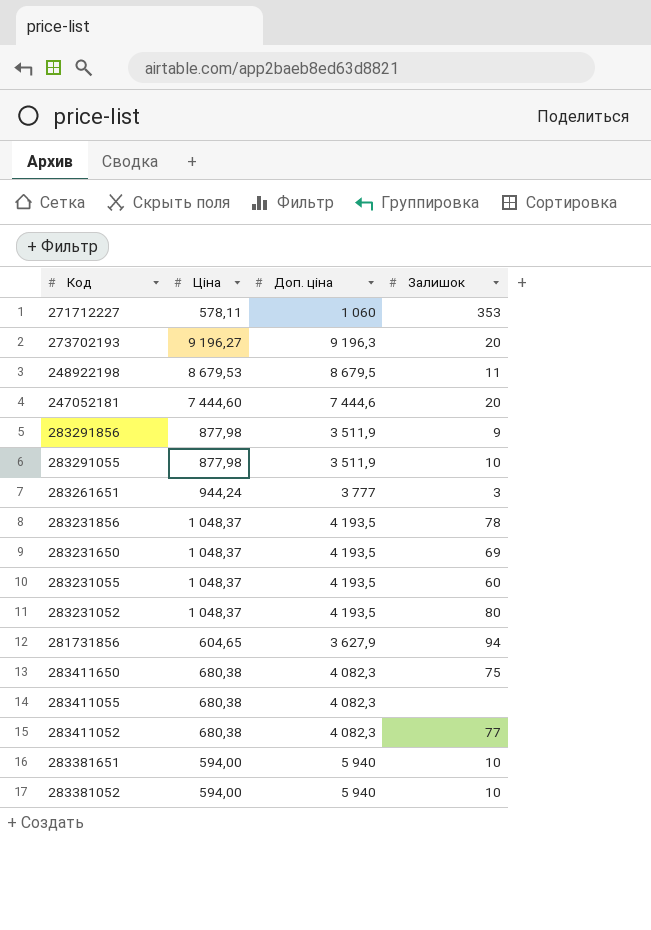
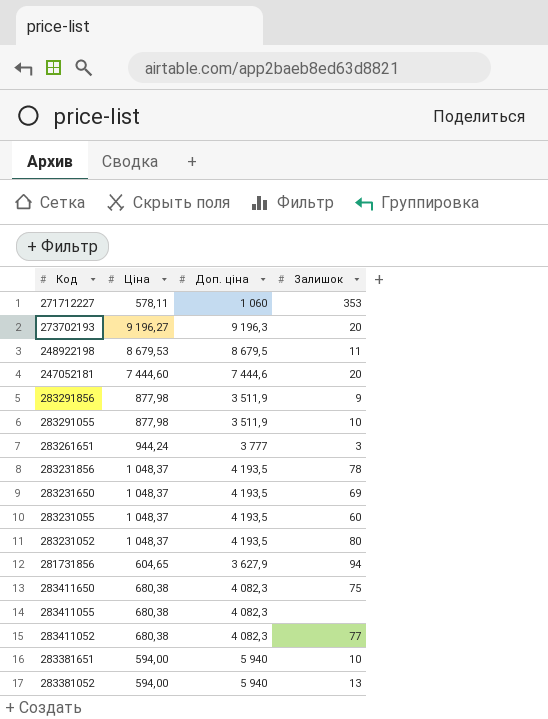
283381052 | Залишок: 10 -> 13

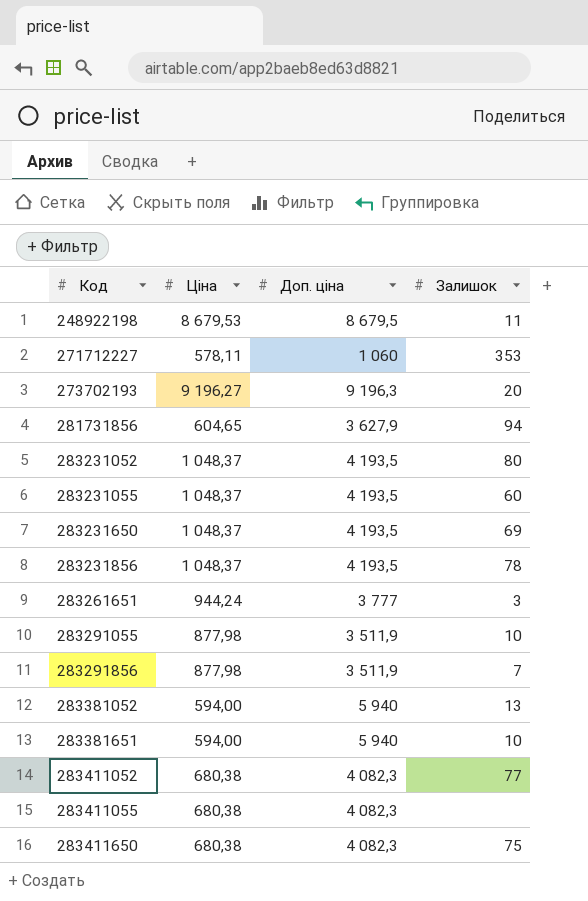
row order: none -> Код ascending
row 247052181: 7 444,60 | 7 444,6 | 20 -> none
283291856 | Залишок: 9 -> 7

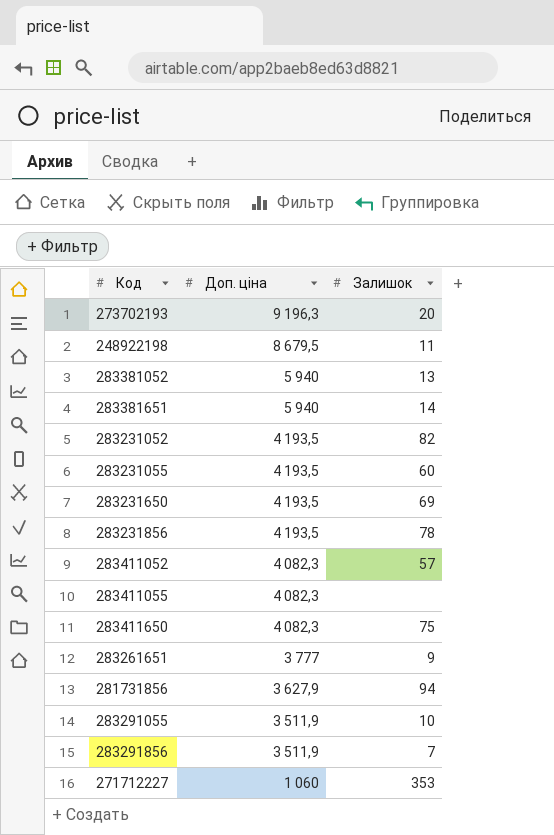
row order: Код ascending -> Доп. ціна descending
column Ціна | position: 2 -> none
283381651 | Залишок: 10 -> 14
283231052 | Залишок: 80 -> 82
283411052 | Залишок: 77 -> 57
283261651 | Залишок: 3 -> 9

